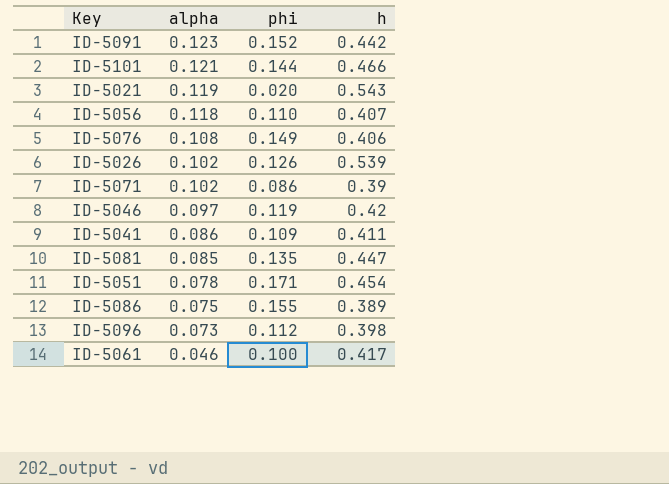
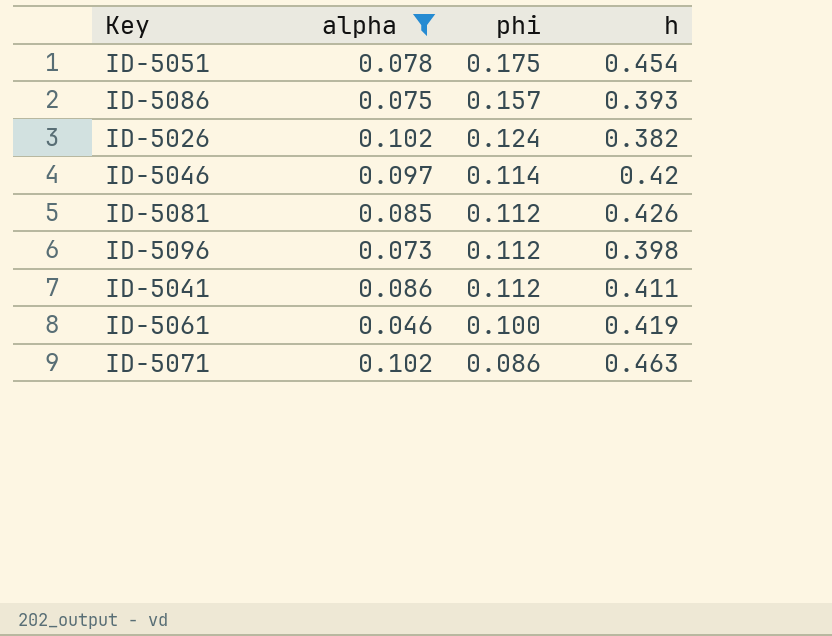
filter: none -> alpha <= 0.102
row order: alpha descending -> phi descending
ID-5051 | phi: 0.171 -> 0.175
ID-5086 | phi: 0.155 -> 0.157
ID-5086 | h: 0.389 -> 0.393
ID-5026 | phi: 0.126 -> 0.124
ID-5026 | h: 0.539 -> 0.382
ID-5046 | phi: 0.119 -> 0.114
ID-5081 | phi: 0.135 -> 0.112
ID-5081 | h: 0.447 -> 0.426
ID-5041 | phi: 0.109 -> 0.112
ID-5061 | h: 0.417 -> 0.419
ID-5071 | h: 0.39 -> 0.463

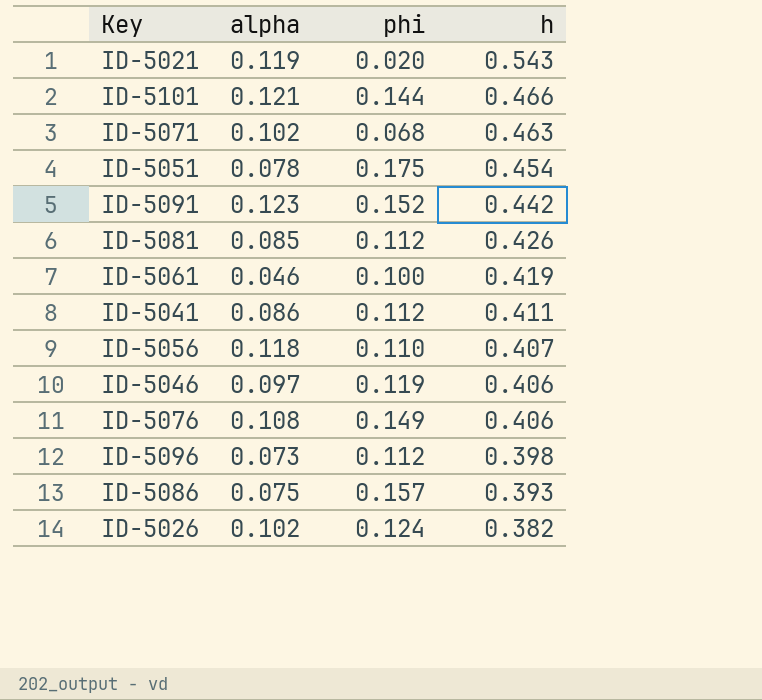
filter: alpha <= 0.102 -> none
row order: phi descending -> h descending
ID-5071 | phi: 0.086 -> 0.068
ID-5046 | phi: 0.114 -> 0.119
ID-5046 | h: 0.42 -> 0.406

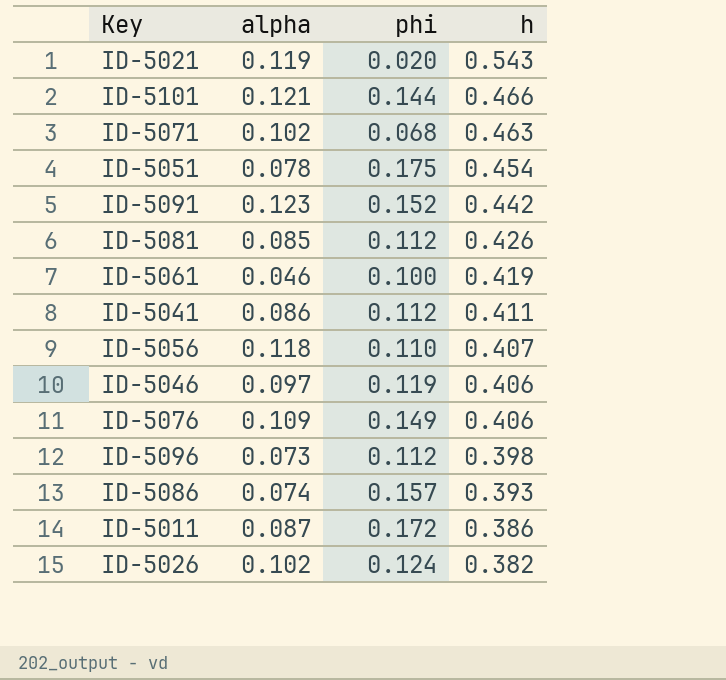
ID-5076 | alpha: 0.108 -> 0.109
ID-5086 | alpha: 0.075 -> 0.074
row ID-5011: none -> 0.087 | 0.172 | 0.386

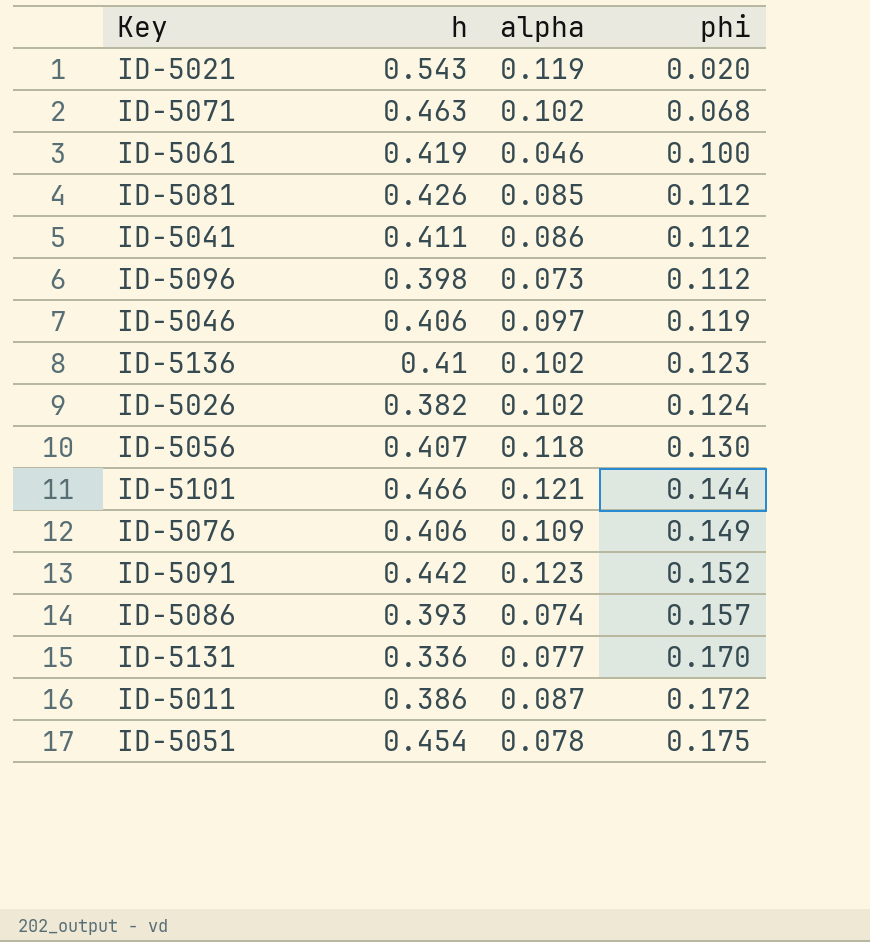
row order: h descending -> phi ascending
column h | position: 4 -> 2
row ID-5136: none -> 0.41 | 0.102 | 0.123
ID-5056 | phi: 0.110 -> 0.130
row ID-5131: none -> 0.336 | 0.077 | 0.170

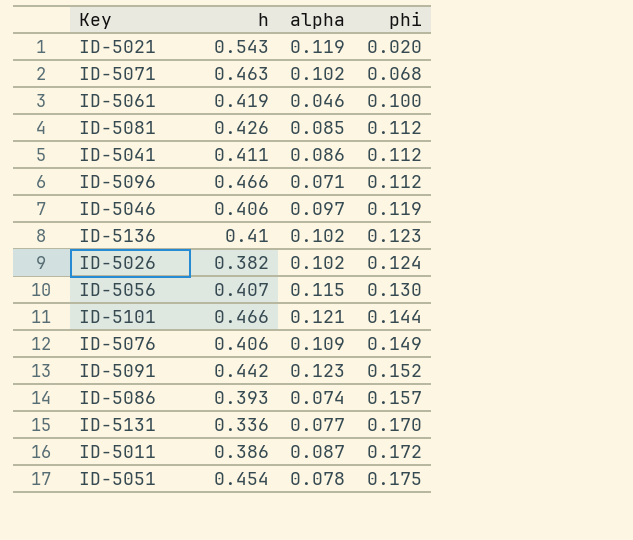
ID-5096 | h: 0.398 -> 0.466
ID-5096 | alpha: 0.073 -> 0.071
ID-5056 | alpha: 0.118 -> 0.115

